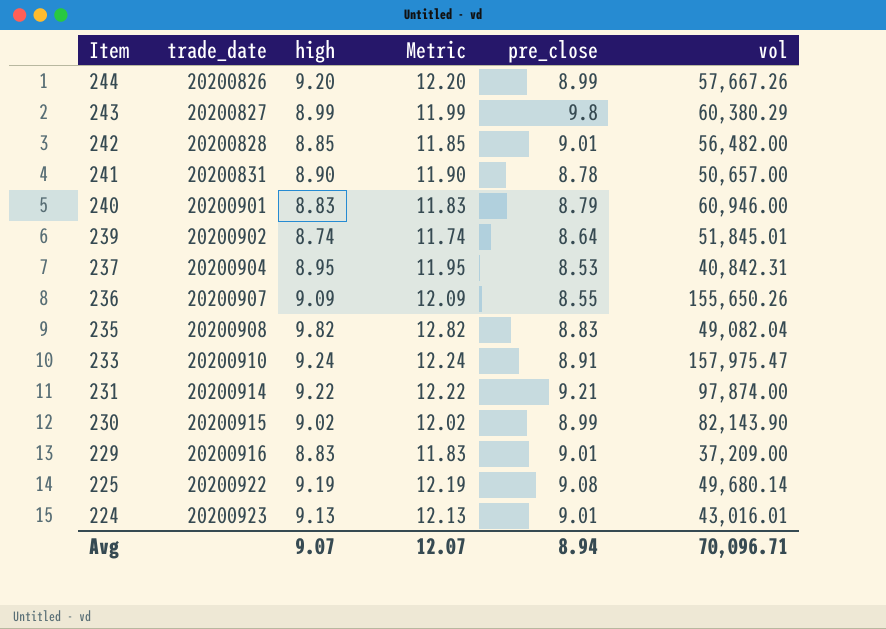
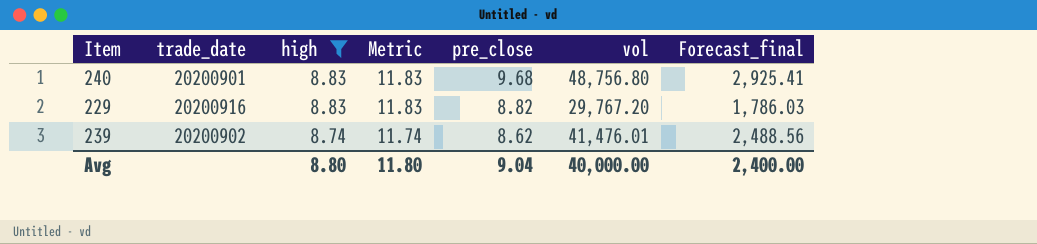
filter: none -> high <= 8.83
row order: Item descending -> high descending
column Forecast_final | formula: none -> [vol] * 0.06
240 | pre_close: 8.79 -> 9.68
240 | vol: 60,946.00 -> 48,756.80
229 | pre_close: 9.01 -> 8.82
229 | vol: 37,209.00 -> 29,767.20
239 | pre_close: 8.64 -> 8.62
239 | vol: 51,845.01 -> 41,476.01
Avg | high: 9.07 -> 8.80
Avg | Metric: 12.07 -> 11.80
Avg | pre_close: 8.94 -> 9.04
Avg | vol: 70,096.71 -> 40,000.00

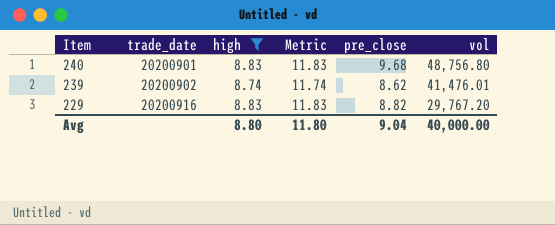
row order: high descending -> Item descending
column Forecast_final | formula: [vol] * 0.06 -> none

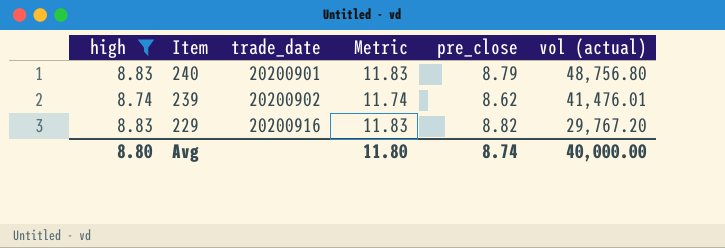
column high | position: 3 -> 1
column name: vol -> vol (actual)
240 | pre_close: 9.68 -> 8.79
Avg | pre_close: 9.04 -> 8.74

